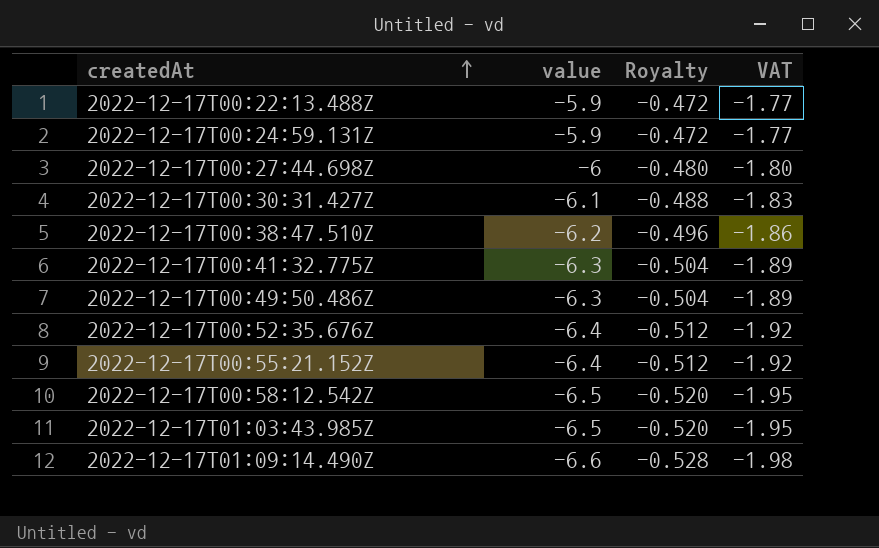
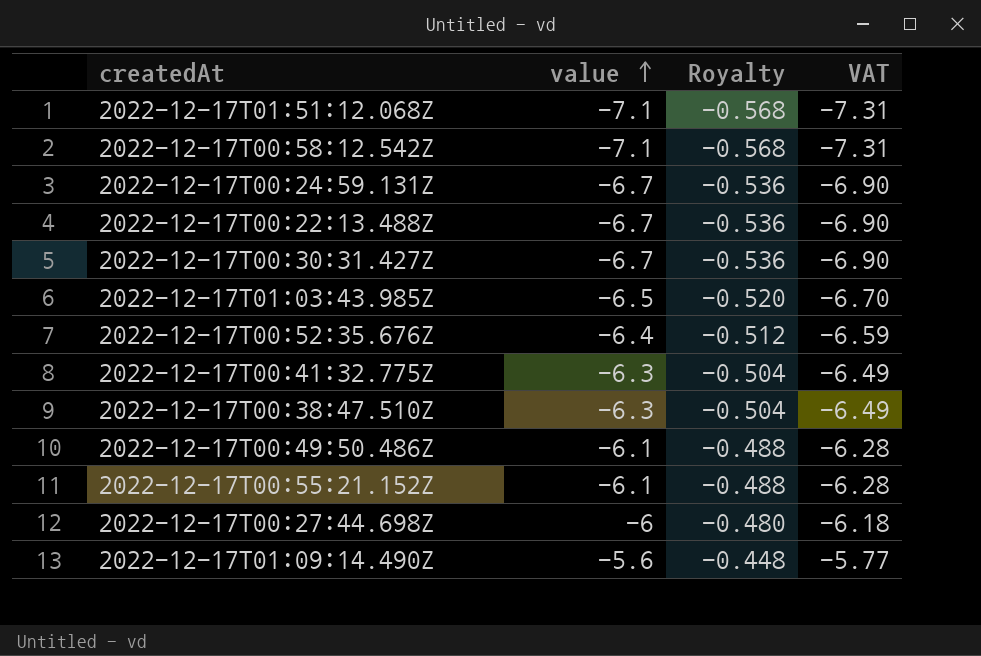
row order: createdAt ascending -> value ascending
column VAT | formula: [value] * 0.3 -> [value] * 1.03
row 2022-12-17T01:51:12.068Z: none -> -7.1 | -0.568 | -7.31
2022-12-17T00:58:12.542Z | value: -6.5 -> -7.1
2022-12-17T00:58:12.542Z | Royalty: -0.520 -> -0.568
2022-12-17T00:24:59.131Z | value: -5.9 -> -6.7
2022-12-17T00:24:59.131Z | Royalty: -0.472 -> -0.536
2022-12-17T00:22:13.488Z | value: -5.9 -> -6.7
2022-12-17T00:22:13.488Z | Royalty: -0.472 -> -0.536
2022-12-17T00:30:31.427Z | value: -6.1 -> -6.7
2022-12-17T00:30:31.427Z | Royalty: -0.488 -> -0.536
2022-12-17T00:38:47.510Z | value: -6.2 -> -6.3
2022-12-17T00:38:47.510Z | Royalty: -0.496 -> -0.504
2022-12-17T00:49:50.486Z | value: -6.3 -> -6.1
2022-12-17T00:49:50.486Z | Royalty: -0.504 -> -0.488
2022-12-17T00:55:21.152Z | value: -6.4 -> -6.1
2022-12-17T00:55:21.152Z | Royalty: -0.512 -> -0.488
2022-12-17T01:09:14.490Z | value: -6.6 -> -5.6
2022-12-17T01:09:14.490Z | Royalty: -0.528 -> -0.448

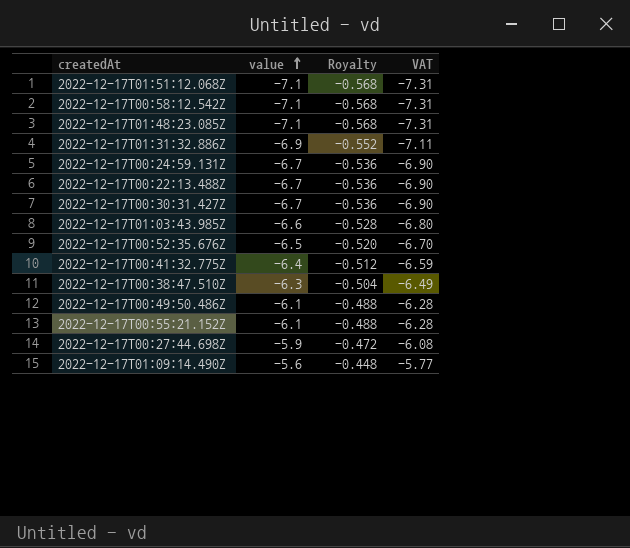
row 2022-12-17T01:48:23.085Z: none -> -7.1 | -0.568 | -7.31
row 2022-12-17T01:31:32.886Z: none -> -6.9 | -0.552 | -7.11
2022-12-17T01:03:43.985Z | value: -6.5 -> -6.6
2022-12-17T01:03:43.985Z | Royalty: -0.520 -> -0.528
2022-12-17T01:03:43.985Z | VAT: -6.70 -> -6.80
2022-12-17T00:52:35.676Z | value: -6.4 -> -6.5
2022-12-17T00:52:35.676Z | Royalty: -0.512 -> -0.520
2022-12-17T00:52:35.676Z | VAT: -6.59 -> -6.70
2022-12-17T00:41:32.775Z | value: -6.3 -> -6.4
2022-12-17T00:41:32.775Z | Royalty: -0.504 -> -0.512
2022-12-17T00:41:32.775Z | VAT: -6.49 -> -6.59
2022-12-17T00:27:44.698Z | value: -6 -> -5.9
2022-12-17T00:27:44.698Z | Royalty: -0.480 -> -0.472
2022-12-17T00:27:44.698Z | VAT: -6.18 -> -6.08

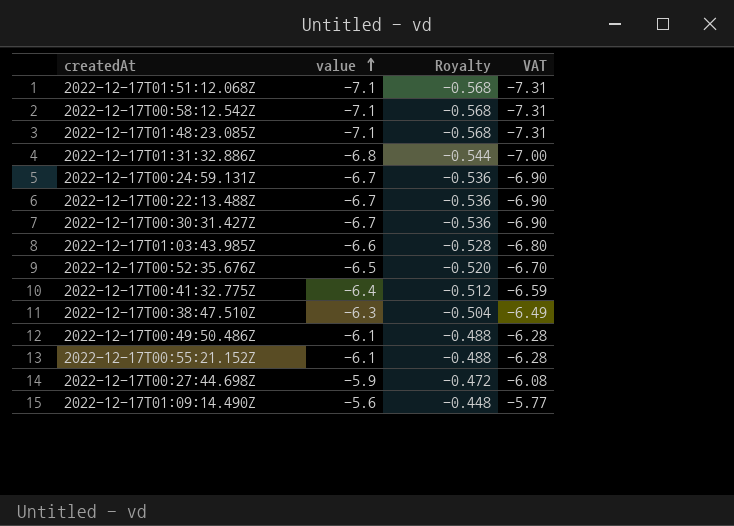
2022-12-17T01:31:32.886Z | value: -6.9 -> -6.8
2022-12-17T01:31:32.886Z | Royalty: -0.552 -> -0.544
2022-12-17T01:31:32.886Z | VAT: -7.11 -> -7.00

